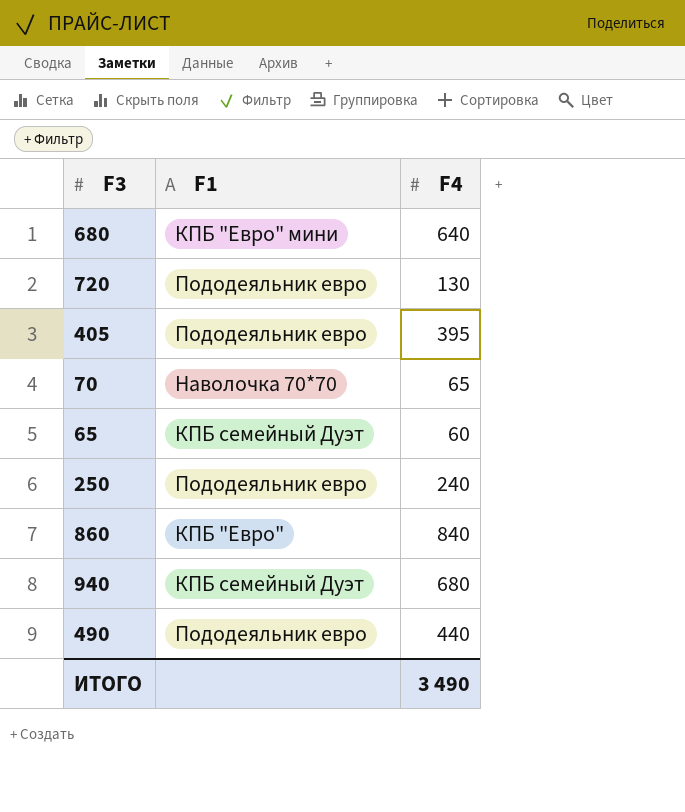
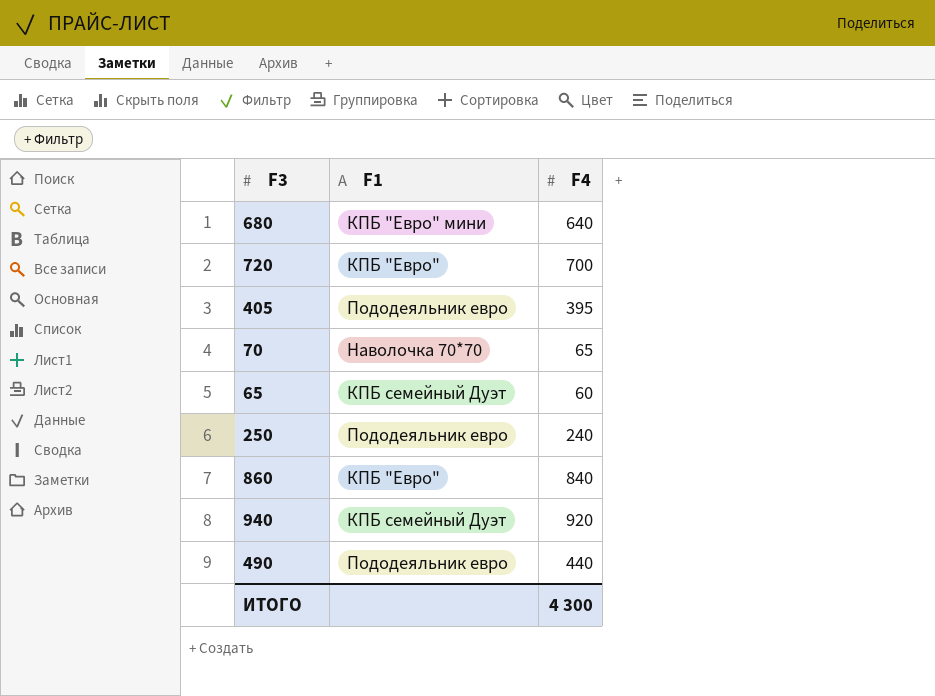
720 | F1: Пододеяльник евро -> КПБ "Евро"
720 | F4: 130 -> 700
940 | F4: 680 -> 920
ИТОГО | F4: 3 490 -> 4 300

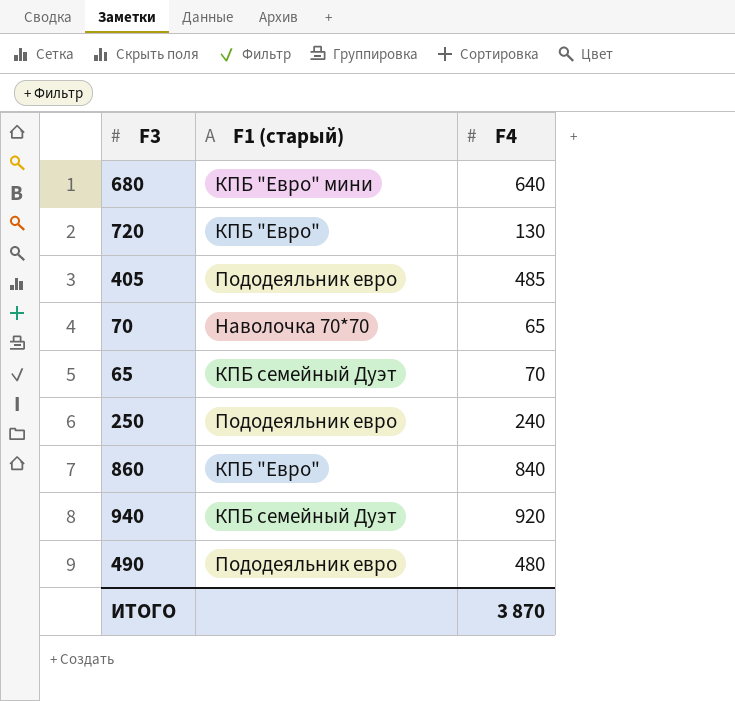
column name: F1 -> F1 (старый)
720 | F4: 700 -> 130
405 | F4: 395 -> 485
65 | F4: 60 -> 70
490 | F4: 440 -> 480
ИТОГО | F4: 4 300 -> 3 870

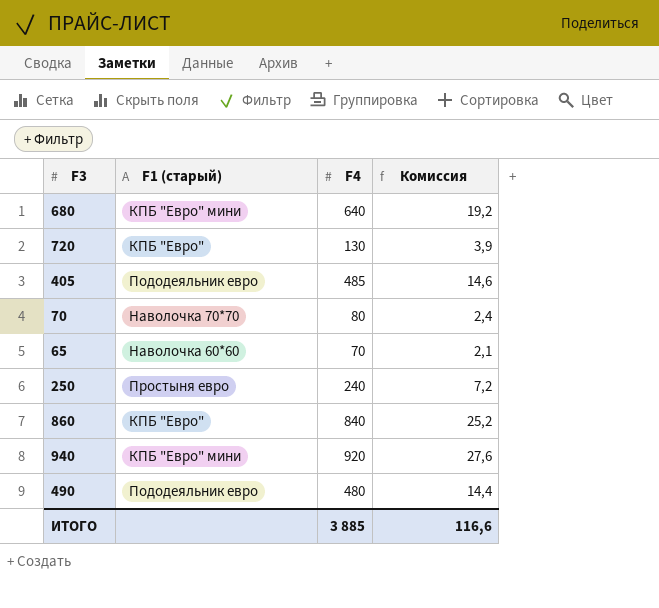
column Комиссия | formula: none -> [F4] * 0,03
70 | F4: 65 -> 80
65 | F1 (старый): КПБ семейный Дуэт -> Наволочка 60*60
250 | F1 (старый): Пододеяльник евро -> Простыня евро
940 | F1 (старый): КПБ семейный Дуэт -> КПБ "Евро" мини
ИТОГО | F4: 3 870 -> 3 885

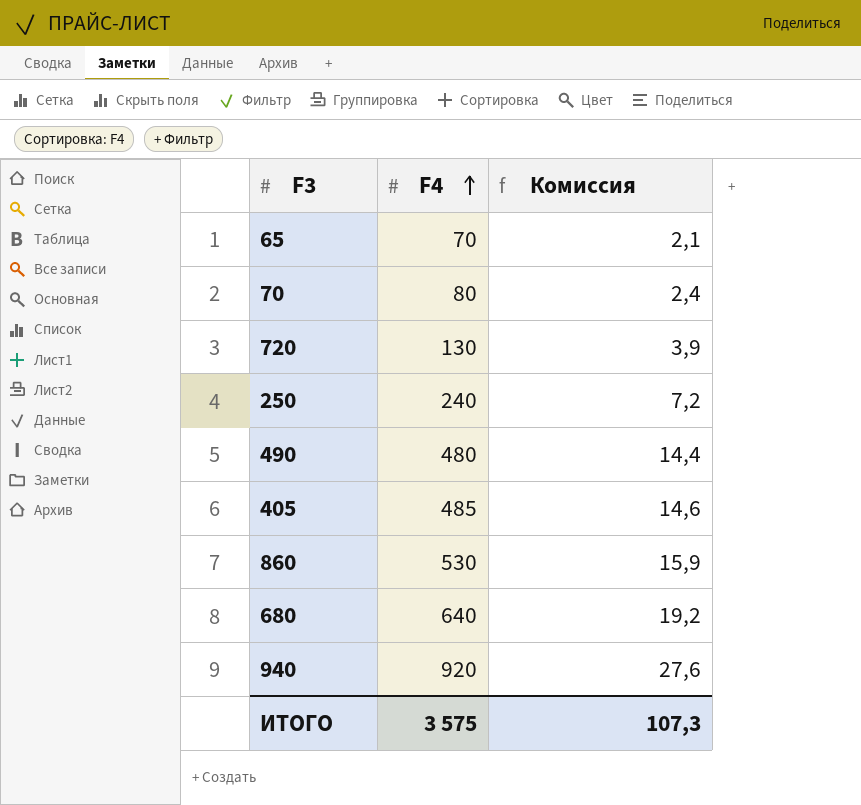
row order: none -> F4 ascending
column F1 (старый) | position: 2 -> none
860 | F4: 840 -> 530
860 | Комиссия: 25,2 -> 15,9
ИТОГО | F4: 3 885 -> 3 575
ИТОГО | Комиссия: 116,6 -> 107,3

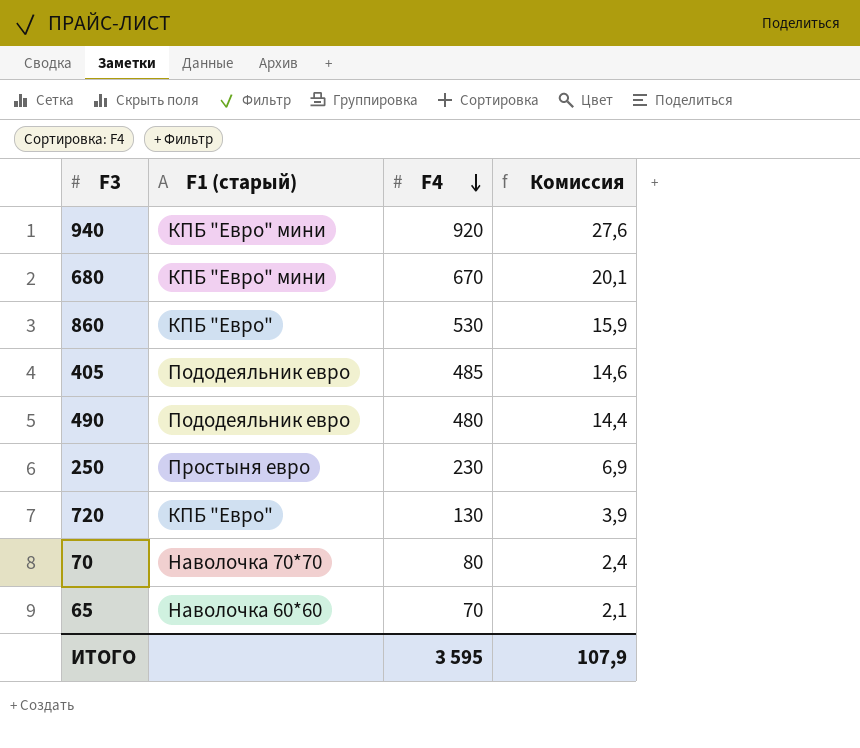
row order: F4 ascending -> F4 descending
column F1 (старый) | position: none -> 2
680 | F4: 640 -> 670
680 | Комиссия: 19,2 -> 20,1
250 | F4: 240 -> 230
250 | Комиссия: 7,2 -> 6,9
ИТОГО | F4: 3 575 -> 3 595
ИТОГО | Комиссия: 107,3 -> 107,9

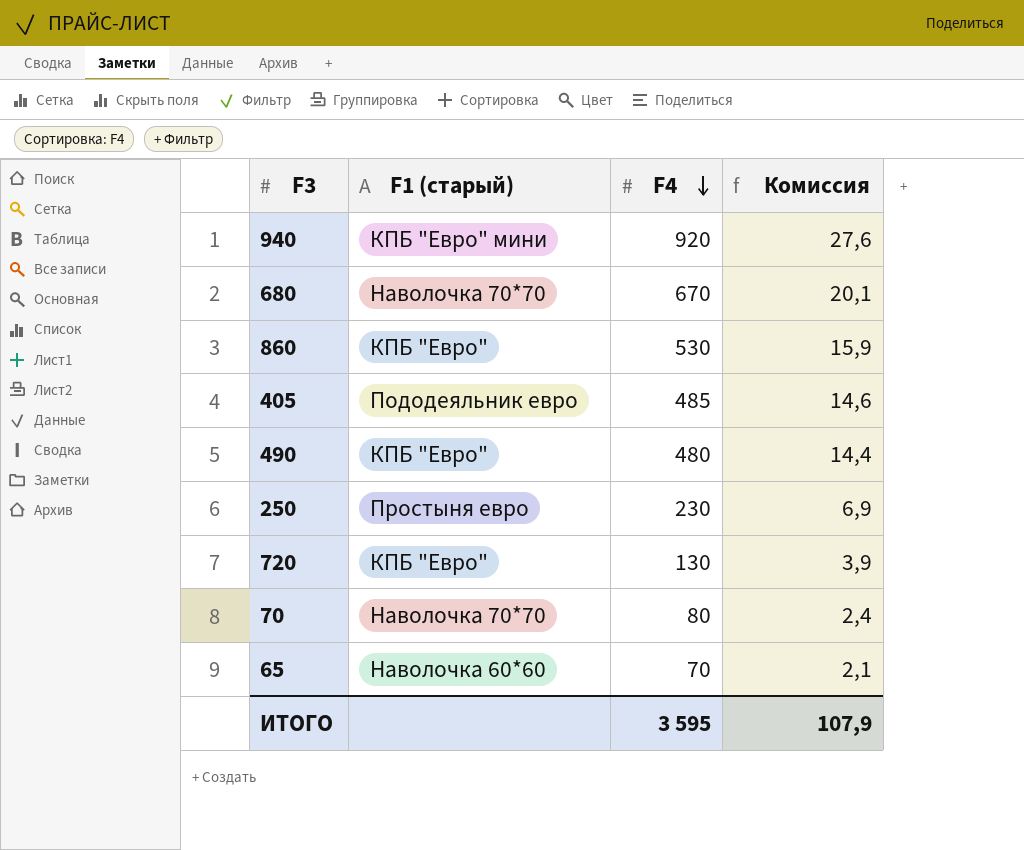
680 | F1 (старый): КПБ "Евро" мини -> Наволочка 70*70
490 | F1 (старый): Пододеяльник евро -> КПБ "Евро"

